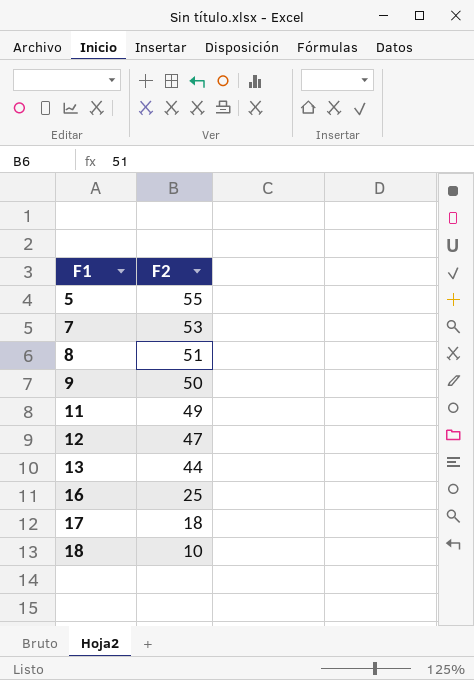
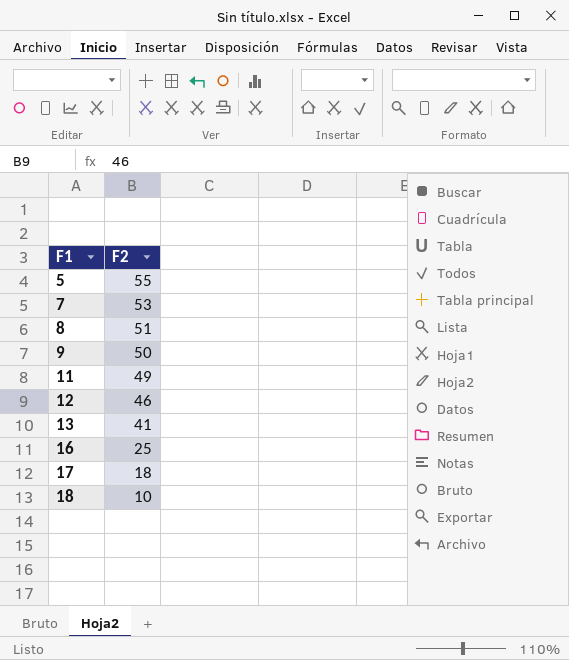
12 | F2: 47 -> 46
13 | F2: 44 -> 41

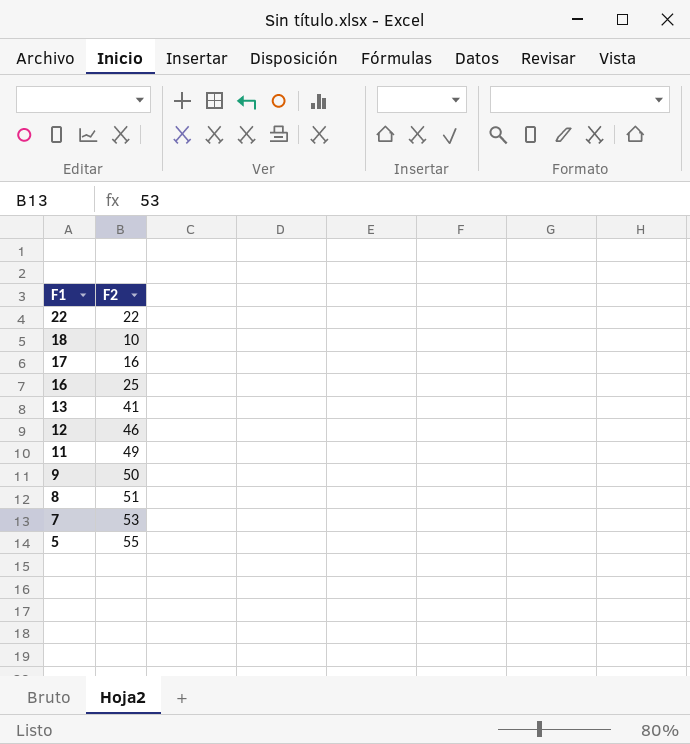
row order: F1 ascending -> F1 descending
row 22: none -> 22
17 | F2: 18 -> 16

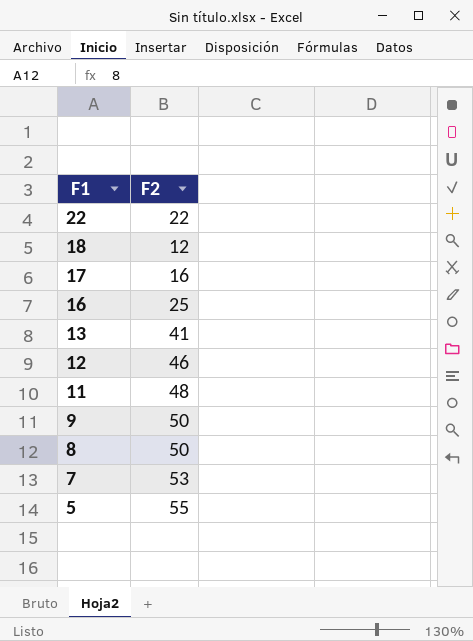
18 | F2: 10 -> 12
11 | F2: 49 -> 48
8 | F2: 51 -> 50

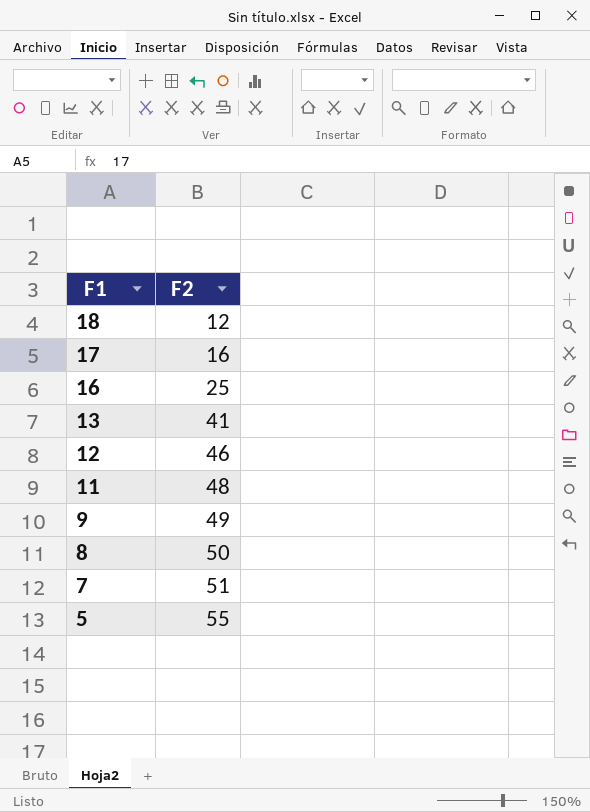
row 22: 22 -> none
9 | F2: 50 -> 49
7 | F2: 53 -> 51

